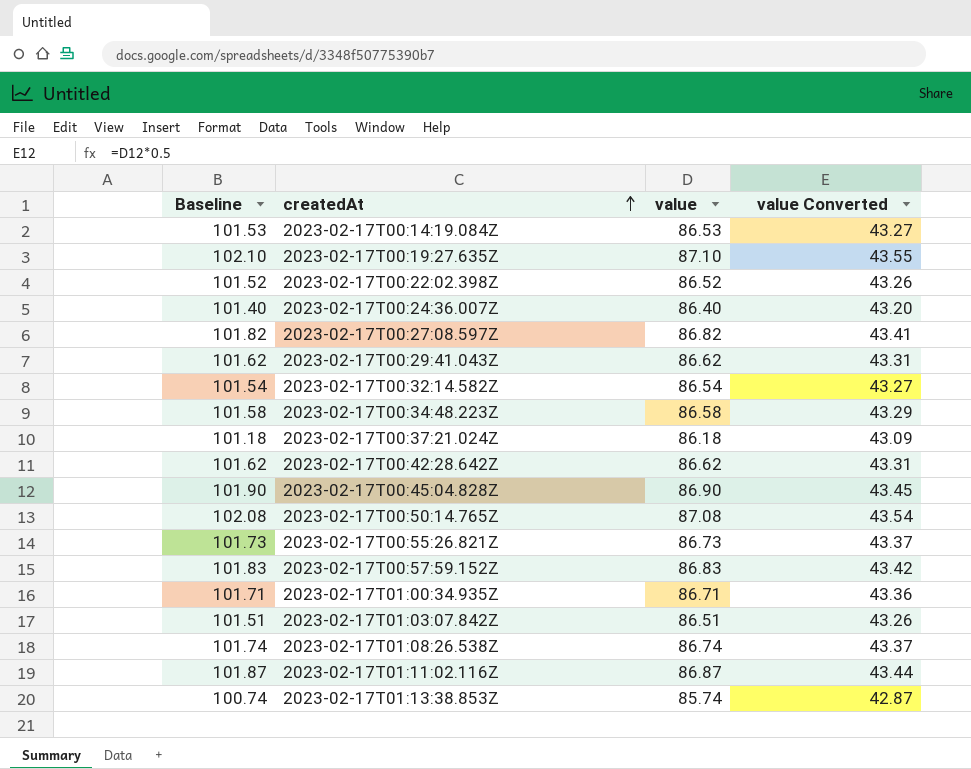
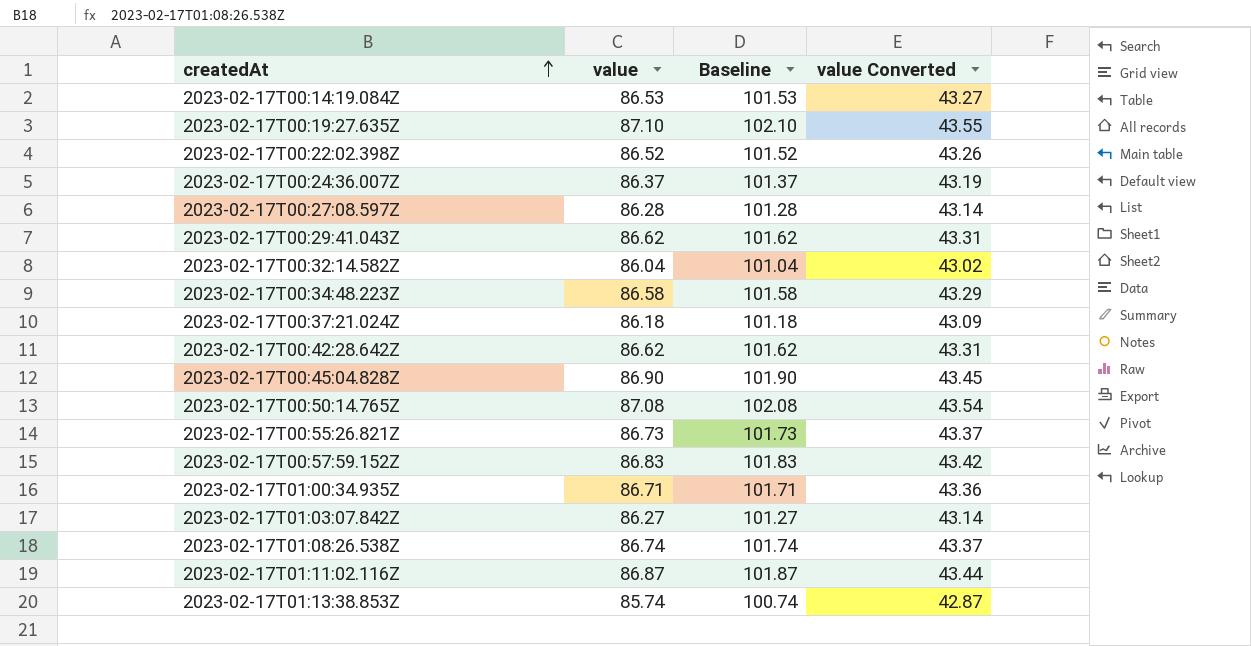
column Baseline | position: 1 -> 3
2023-02-17T00:24:36.007Z | value: 86.40 -> 86.37
2023-02-17T00:24:36.007Z | Baseline: 101.40 -> 101.37
2023-02-17T00:24:36.007Z | value Converted: 43.20 -> 43.19
2023-02-17T00:27:08.597Z | value: 86.82 -> 86.28
2023-02-17T00:27:08.597Z | Baseline: 101.82 -> 101.28
2023-02-17T00:27:08.597Z | value Converted: 43.41 -> 43.14
2023-02-17T00:32:14.582Z | value: 86.54 -> 86.04
2023-02-17T00:32:14.582Z | Baseline: 101.54 -> 101.04
2023-02-17T00:32:14.582Z | value Converted: 43.27 -> 43.02
2023-02-17T01:03:07.842Z | value: 86.51 -> 86.27
2023-02-17T01:03:07.842Z | Baseline: 101.51 -> 101.27
2023-02-17T01:03:07.842Z | value Converted: 43.26 -> 43.14

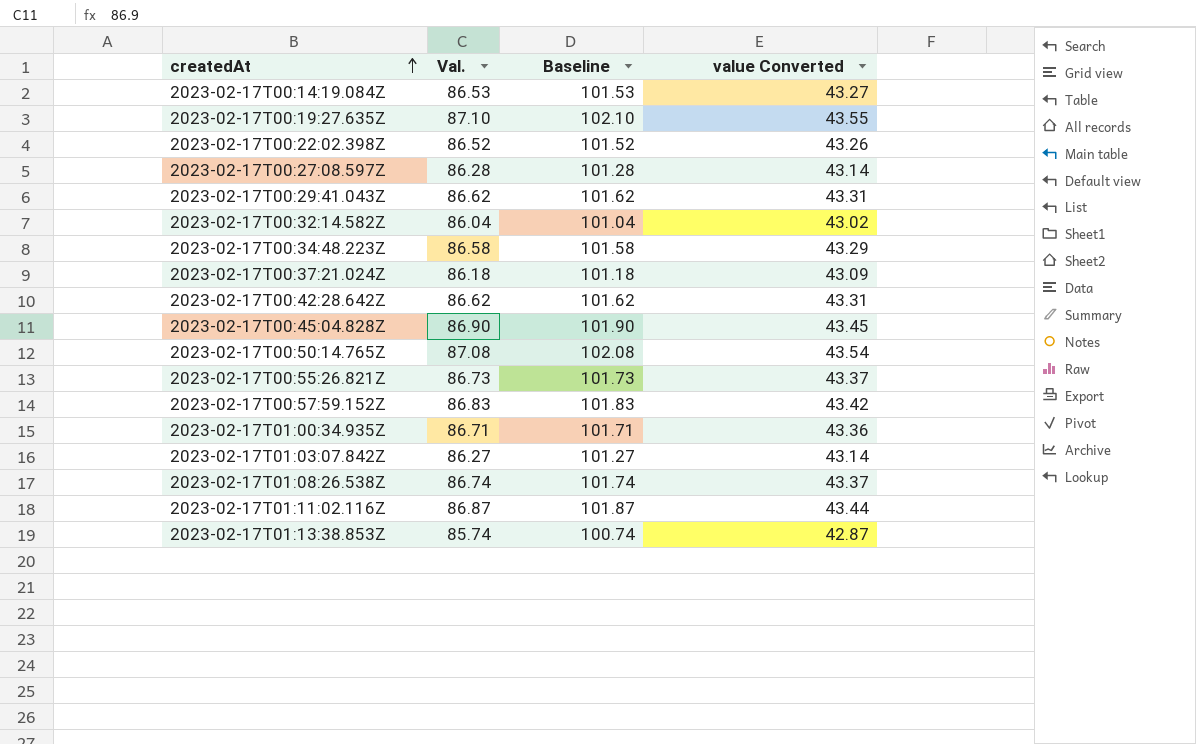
column name: value -> Val.
row 2023-02-17T00:24:36.007Z: 86.37 | 101.37 | 43.19 -> none

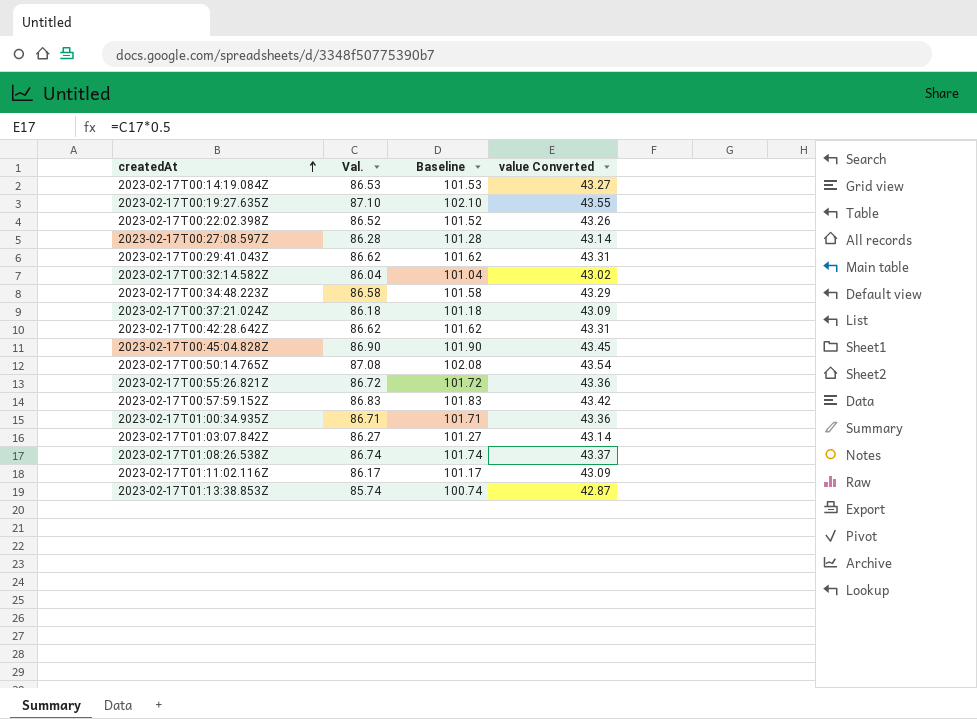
2023-02-17T00:55:26.821Z | Val.: 86.73 -> 86.72
2023-02-17T00:55:26.821Z | Baseline: 101.73 -> 101.72
2023-02-17T00:55:26.821Z | value Converted: 43.37 -> 43.36
2023-02-17T01:11:02.116Z | Val.: 86.87 -> 86.17
2023-02-17T01:11:02.116Z | Baseline: 101.87 -> 101.17
2023-02-17T01:11:02.116Z | value Converted: 43.44 -> 43.09

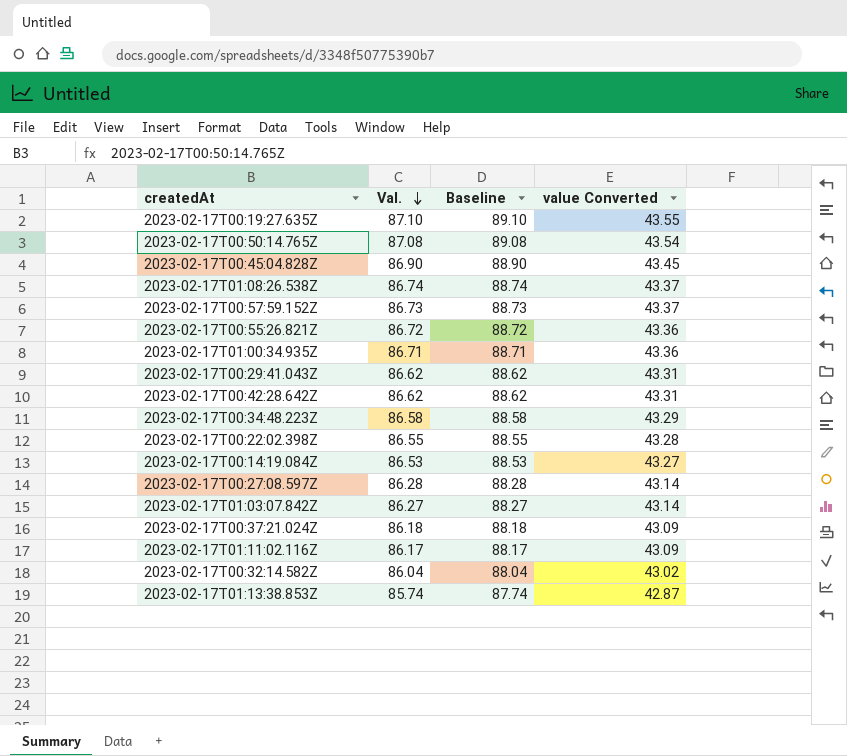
row order: createdAt ascending -> Val. descending
column Baseline | formula: [Val.] + 15 -> [Val.] + 2
2023-02-17T00:57:59.152Z | Val.: 86.83 -> 86.73
2023-02-17T00:57:59.152Z | value Converted: 43.42 -> 43.37
2023-02-17T00:22:02.398Z | Val.: 86.52 -> 86.55
2023-02-17T00:22:02.398Z | value Converted: 43.26 -> 43.28

